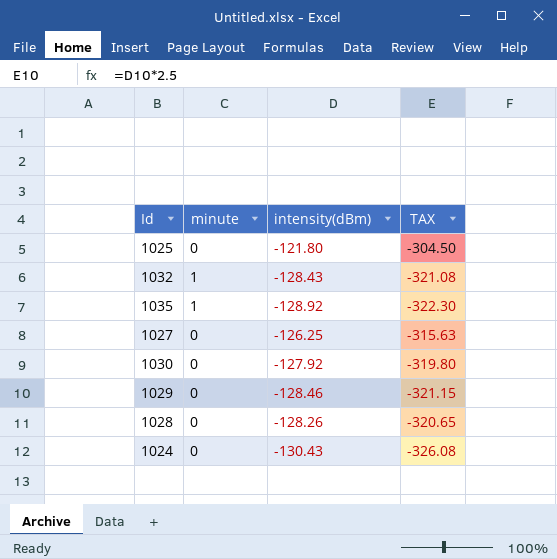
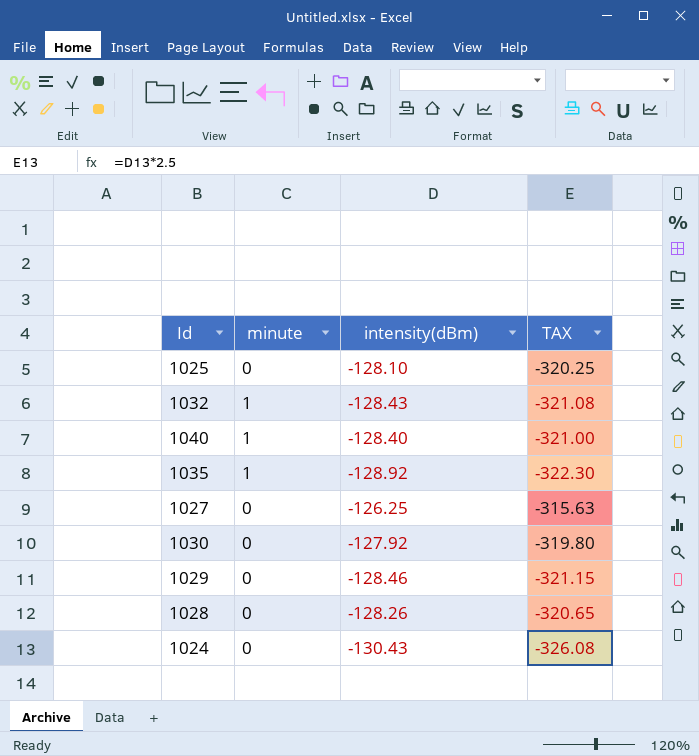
1025 | intensity(dBm): -121.80 -> -128.10
1025 | TAX: -304.50 -> -320.25
row 1040: none -> 1 | -128.40 | -321.00

